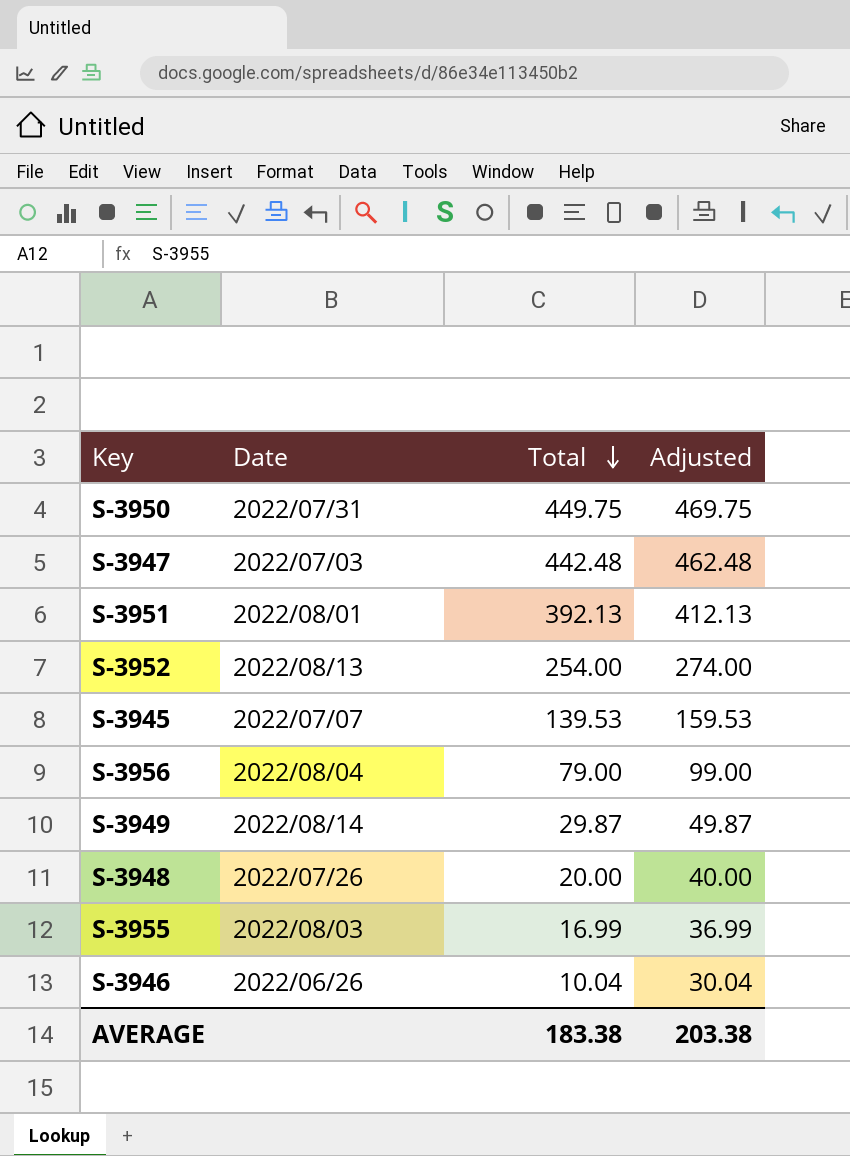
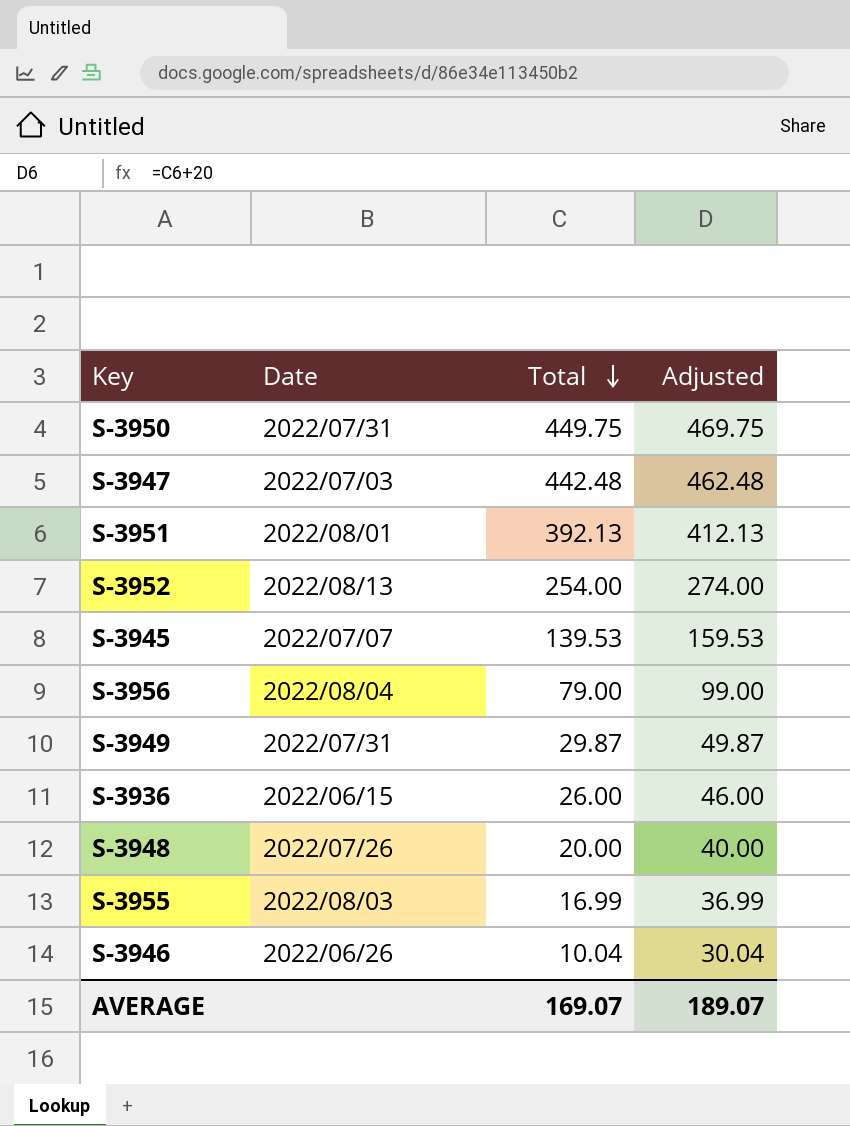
S-3949 | Date: 2022/08/14 -> 2022/07/31
row S-3936: none -> 2022/06/15 | 26.00 | 46.00
AVERAGE | Total: 183.38 -> 169.07
AVERAGE | Adjusted: 203.38 -> 189.07

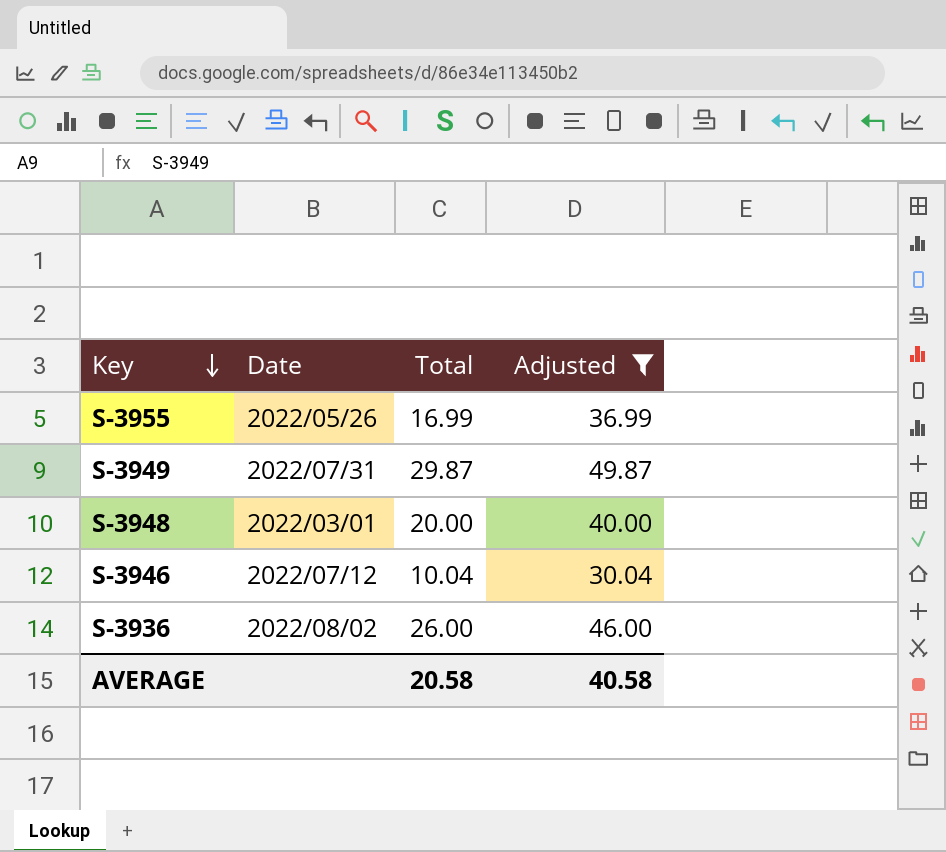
filter: none -> Adjusted <= 49.87
row order: Total descending -> Key descending
S-3955 | Date: 2022/08/03 -> 2022/05/26
S-3948 | Date: 2022/07/26 -> 2022/03/01
S-3946 | Date: 2022/06/26 -> 2022/07/12
S-3936 | Date: 2022/06/15 -> 2022/08/02
AVERAGE | Total: 169.07 -> 20.58
AVERAGE | Adjusted: 189.07 -> 40.58

